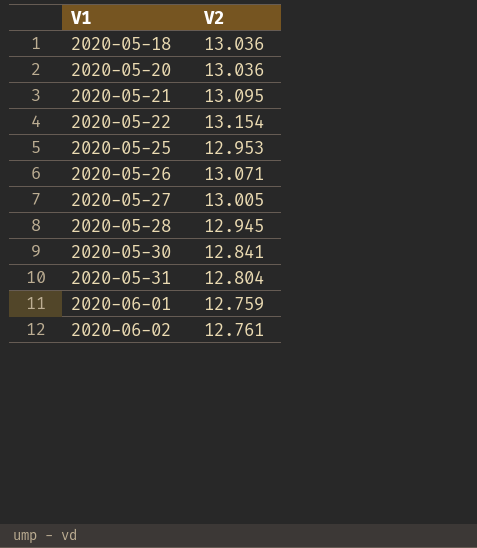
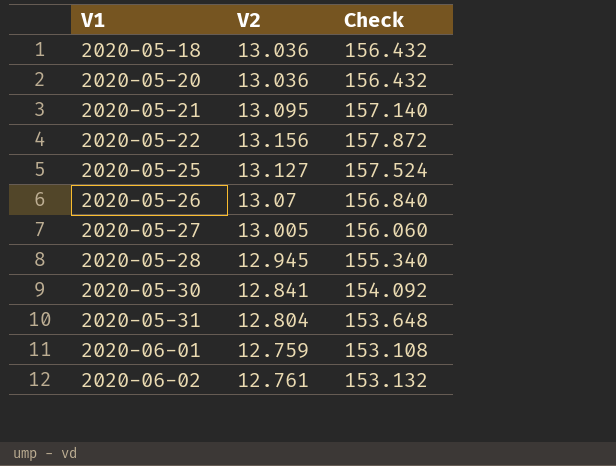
column Check | formula: none -> [V2] * 12
2020-05-22 | V2: 13.154 -> 13.156
2020-05-25 | V2: 12.953 -> 13.127
2020-05-26 | V2: 13.071 -> 13.07

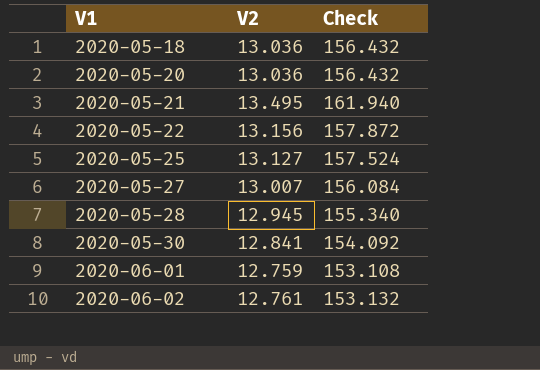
row 2020-05-26: 13.07 | 156.840 -> none
row 2020-05-31: 12.804 | 153.648 -> none
2020-05-21 | V2: 13.095 -> 13.495
2020-05-21 | Check: 157.140 -> 161.940
2020-05-27 | V2: 13.005 -> 13.007
2020-05-27 | Check: 156.060 -> 156.084

